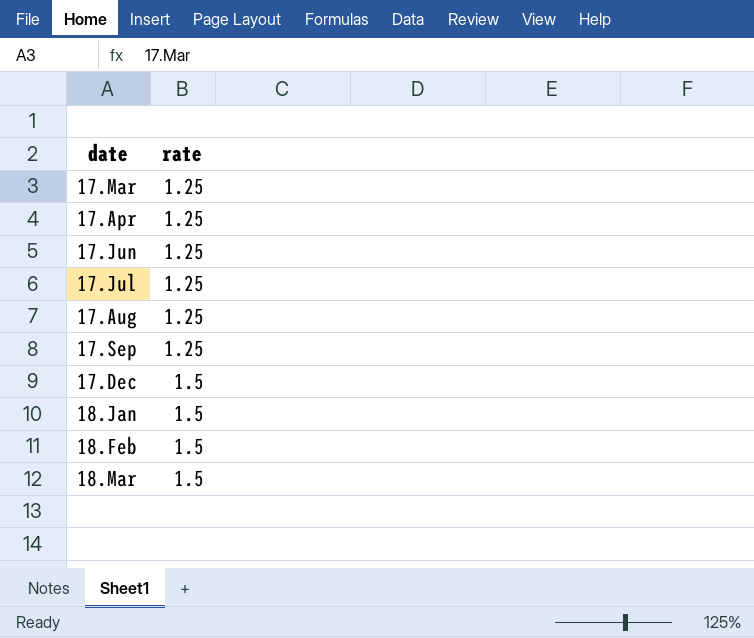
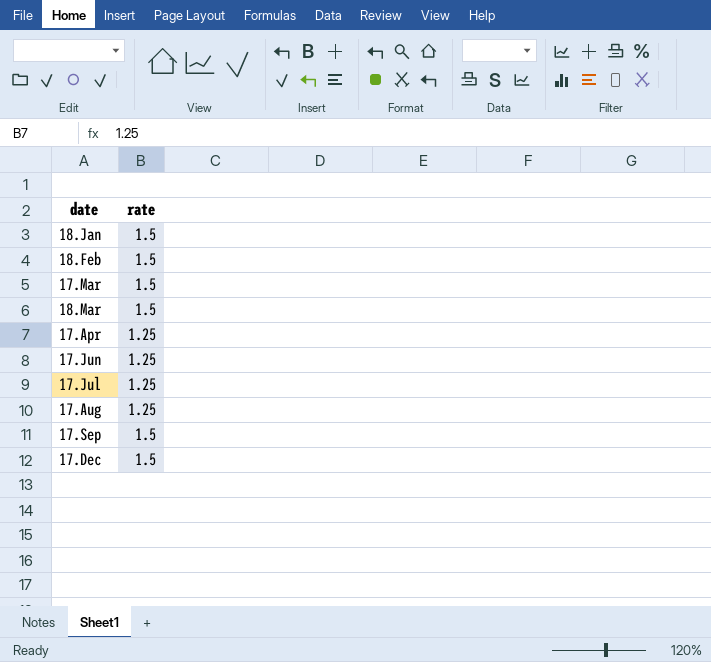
row order: rate ascending -> date ascending
17.Mar | rate: 1.25 -> 1.5
17.Sep | rate: 1.25 -> 1.5

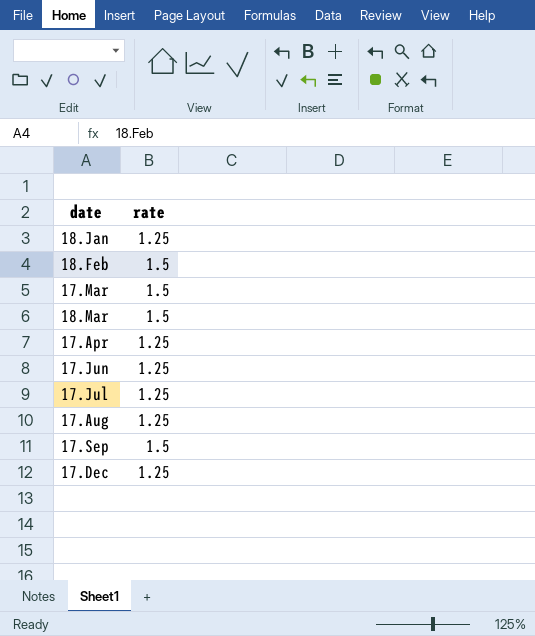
18.Jan | rate: 1.5 -> 1.25
17.Dec | rate: 1.5 -> 1.25

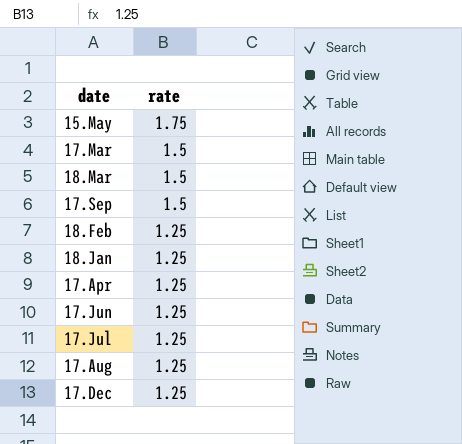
row order: date ascending -> rate descending
row 15.May: none -> 1.75
18.Feb | rate: 1.5 -> 1.25

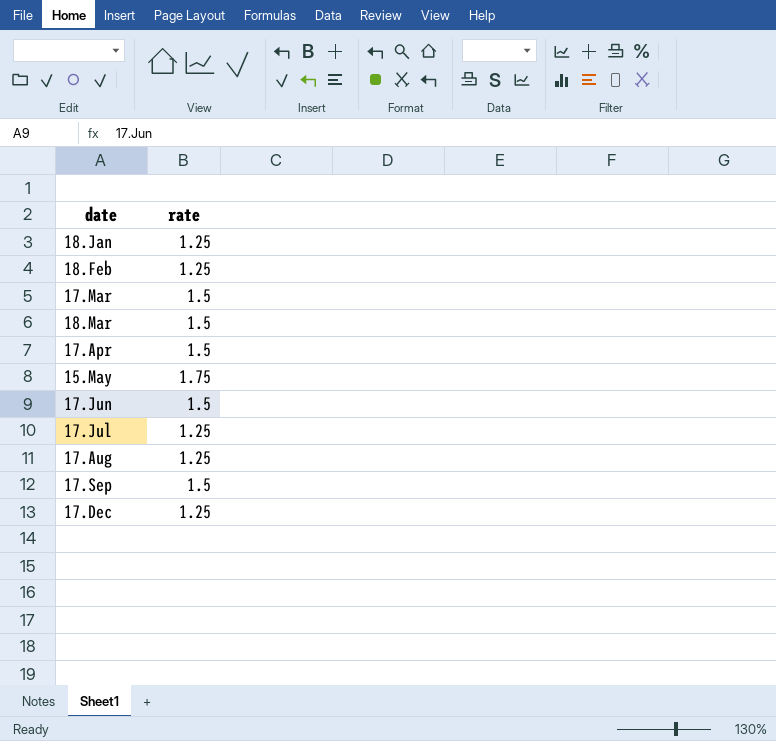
row order: rate descending -> date ascending
17.Apr | rate: 1.25 -> 1.5
17.Jun | rate: 1.25 -> 1.5

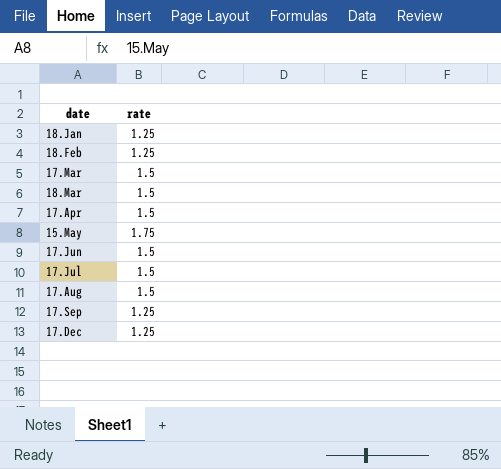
17.Jul | rate: 1.25 -> 1.5
17.Aug | rate: 1.25 -> 1.5
17.Sep | rate: 1.5 -> 1.25

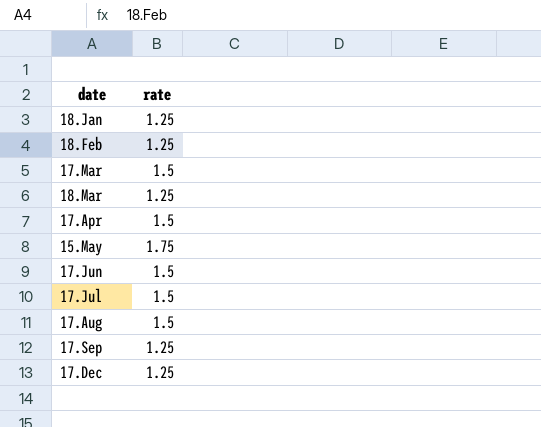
18.Mar | rate: 1.5 -> 1.25

